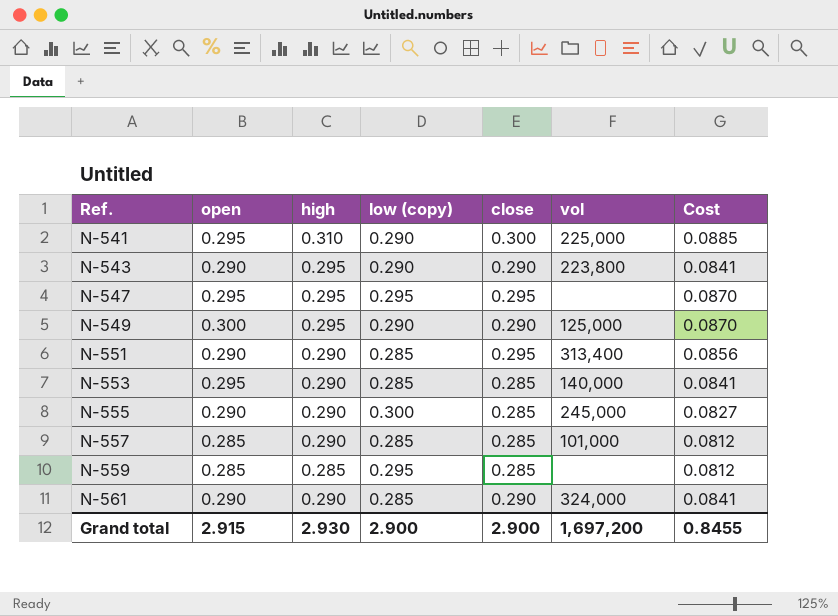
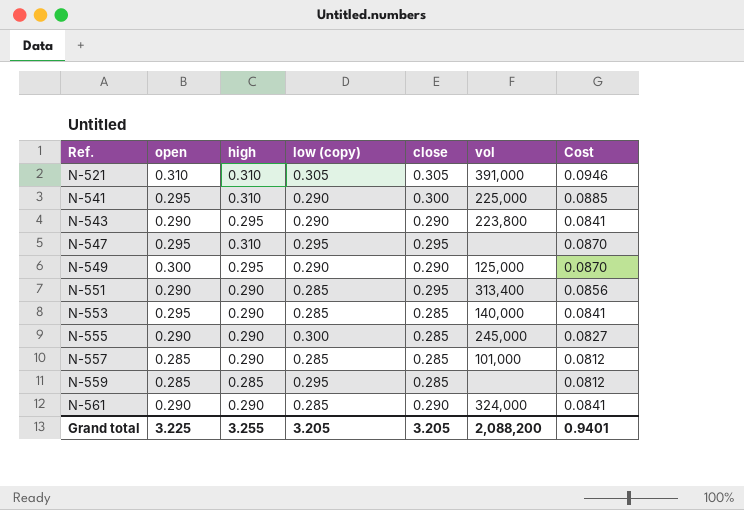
row N-521: none -> 0.310 | 0.310 | 0.305 | 0.305 | 391,000 | 0.0946
N-547 | high: 0.295 -> 0.310
Grand total | open: 2.915 -> 3.225
Grand total | high: 2.930 -> 3.255
Grand total | low (copy): 2.900 -> 3.205
Grand total | close: 2.900 -> 3.205
Grand total | vol: 1,697,200 -> 2,088,200
Grand total | Cost: 0.8455 -> 0.9401

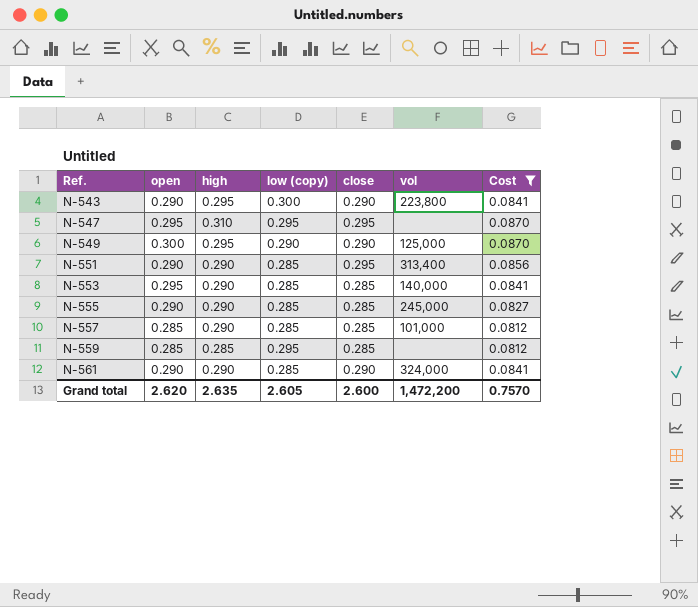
filter: none -> Cost <= 0.0870
N-543 | low (copy): 0.290 -> 0.300
N-555 | low (copy): 0.300 -> 0.285
Grand total | open: 3.225 -> 2.620
Grand total | high: 3.255 -> 2.635
Grand total | low (copy): 3.205 -> 2.605
Grand total | close: 3.205 -> 2.600
Grand total | vol: 2,088,200 -> 1,472,200
Grand total | Cost: 0.9401 -> 0.7570

